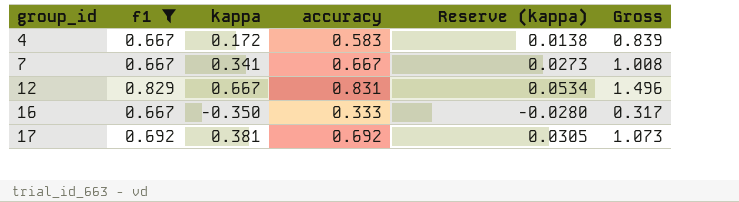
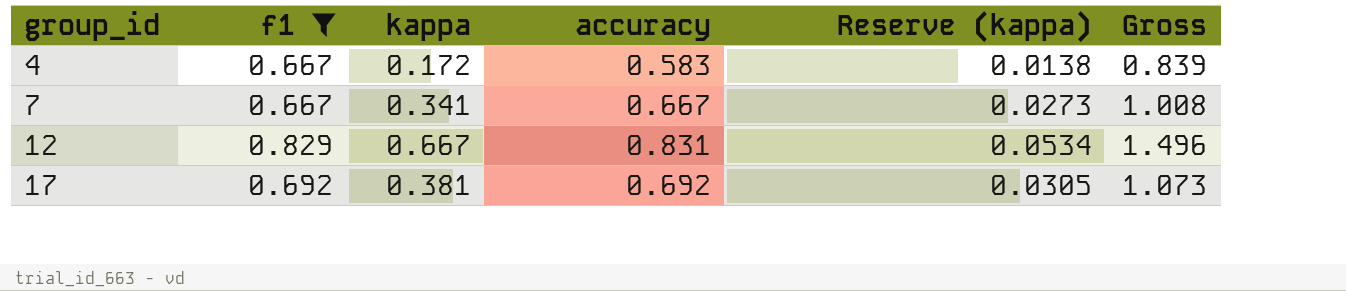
row 16: 0.667 | -0.350 | 0.333 | -0.0280 | 0.317 -> none

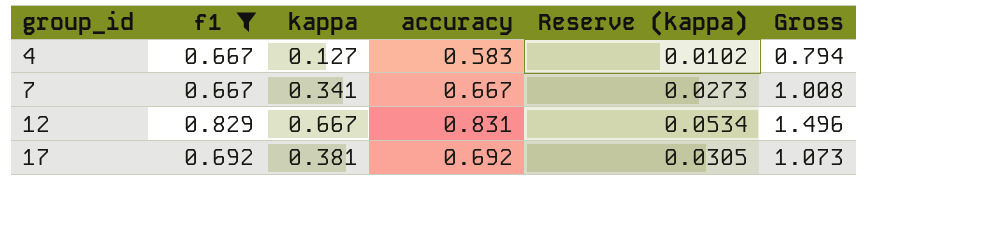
4 | kappa: 0.172 -> 0.127
4 | Reserve (kappa): 0.0138 -> 0.0102
4 | Gross: 0.839 -> 0.794

